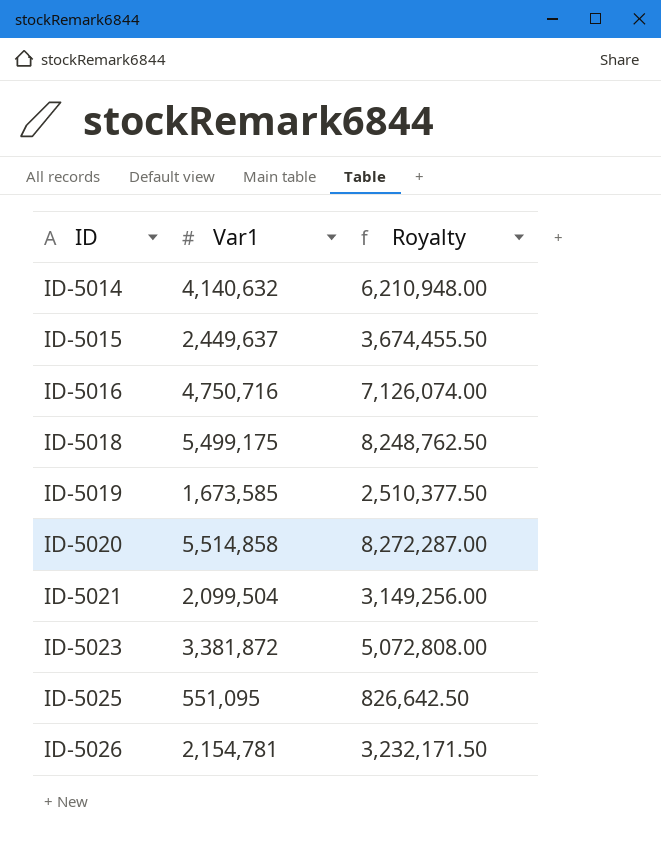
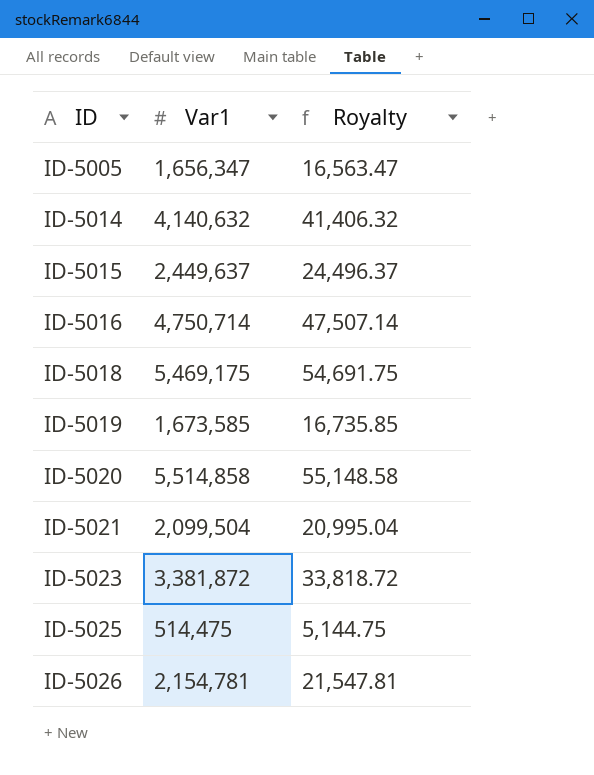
column Royalty | formula: [Var1] * 1.5 -> [Var1] * 0.01
row ID-5005: none -> 1,656,347 | 16,563.47
ID-5016 | Var1: 4,750,716 -> 4,750,714
ID-5018 | Var1: 5,499,175 -> 5,469,175
ID-5025 | Var1: 551,095 -> 514,475

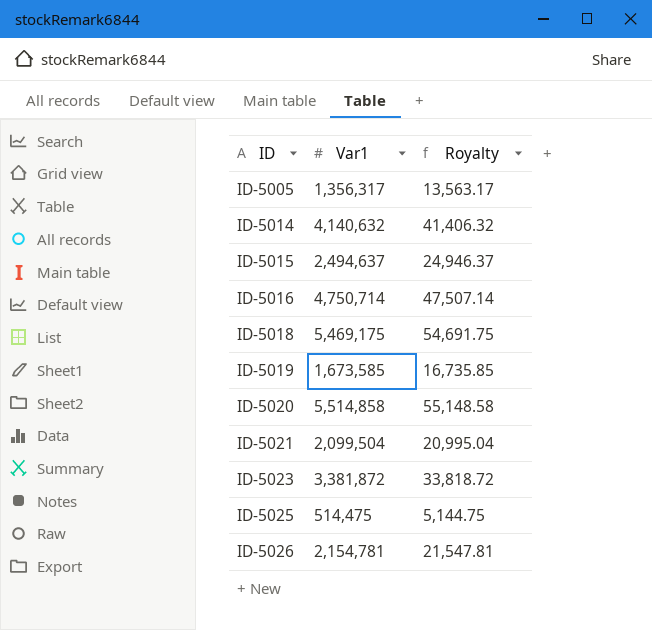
ID-5005 | Var1: 1,656,347 -> 1,356,317
ID-5005 | Royalty: 16,563.47 -> 13,563.17
ID-5015 | Var1: 2,449,637 -> 2,494,637
ID-5015 | Royalty: 24,496.37 -> 24,946.37

